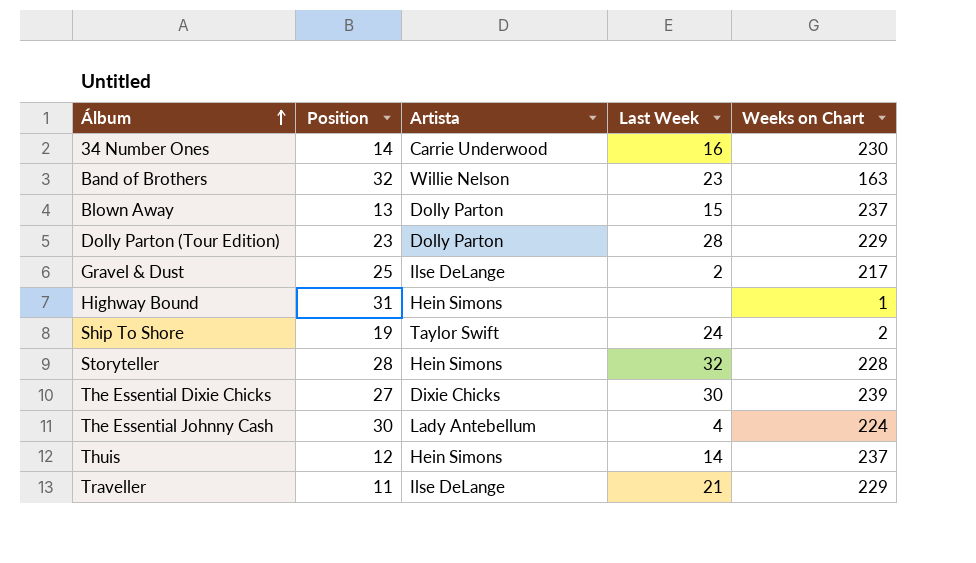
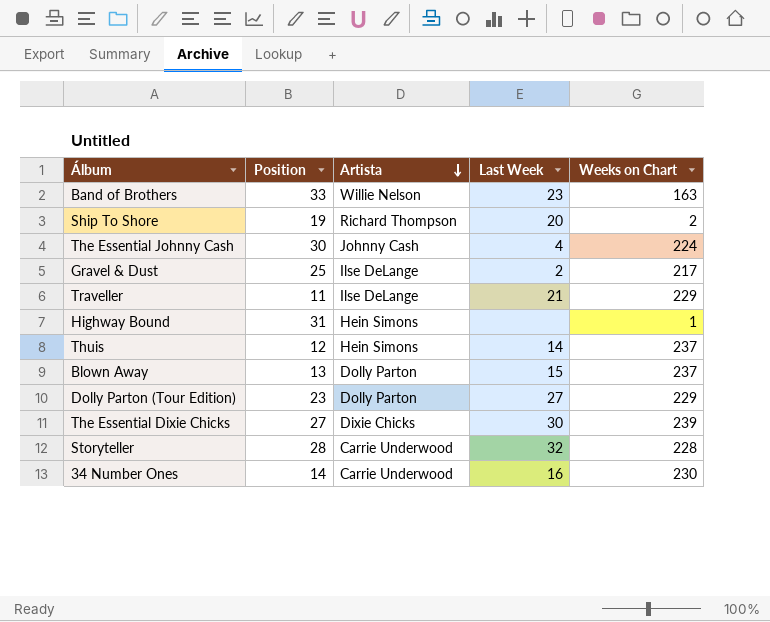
row order: Álbum ascending -> Artista descending
Band of Brothers | Position: 32 -> 33
Ship To Shore | Artista: Taylor Swift -> Richard Thompson
Ship To Shore | Last Week: 24 -> 20
The Essential Johnny Cash | Artista: Lady Antebellum -> Johnny Cash
Dolly Parton (Tour Edition) | Last Week: 28 -> 27
Storyteller | Artista: Hein Simons -> Carrie Underwood

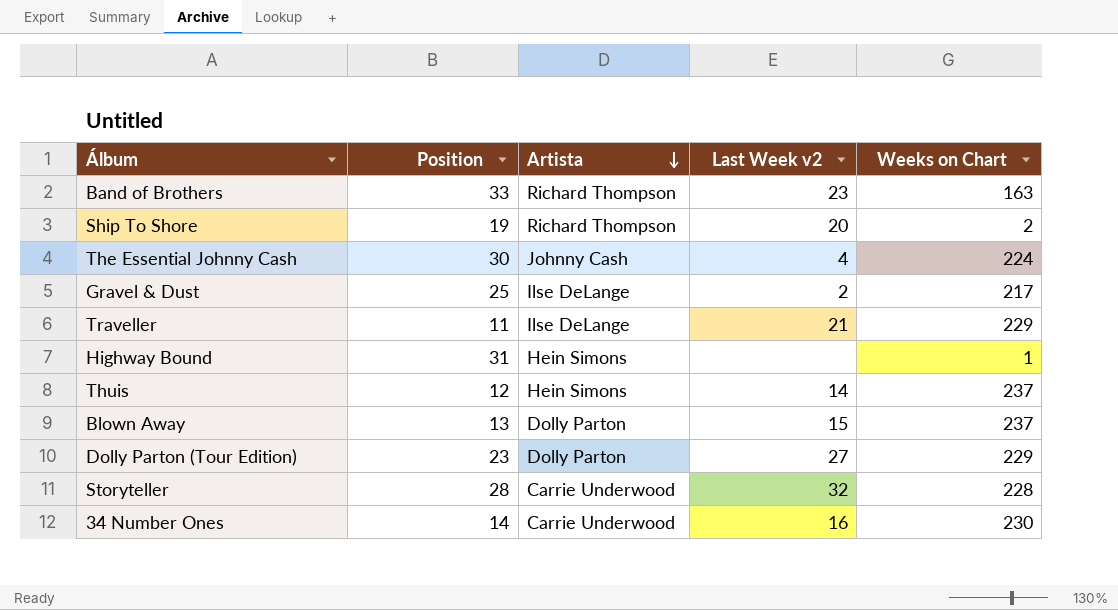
column name: Last Week -> Last Week v2
row The Essential Dixie Chicks: 27 | Dixie Chicks | 30 | 239 -> none
Band of Brothers | Artista: Willie Nelson -> Richard Thompson

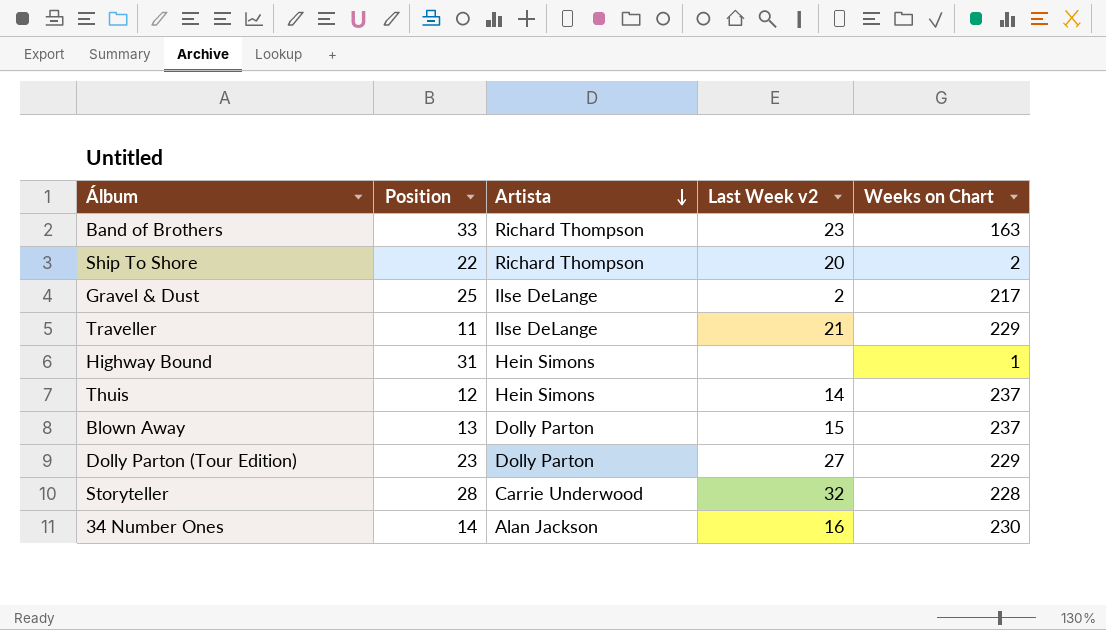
row The Essential Johnny Cash: 30 | Johnny Cash | 4 | 224 -> none
Ship To Shore | Position: 19 -> 22
34 Number Ones | Artista: Carrie Underwood -> Alan Jackson

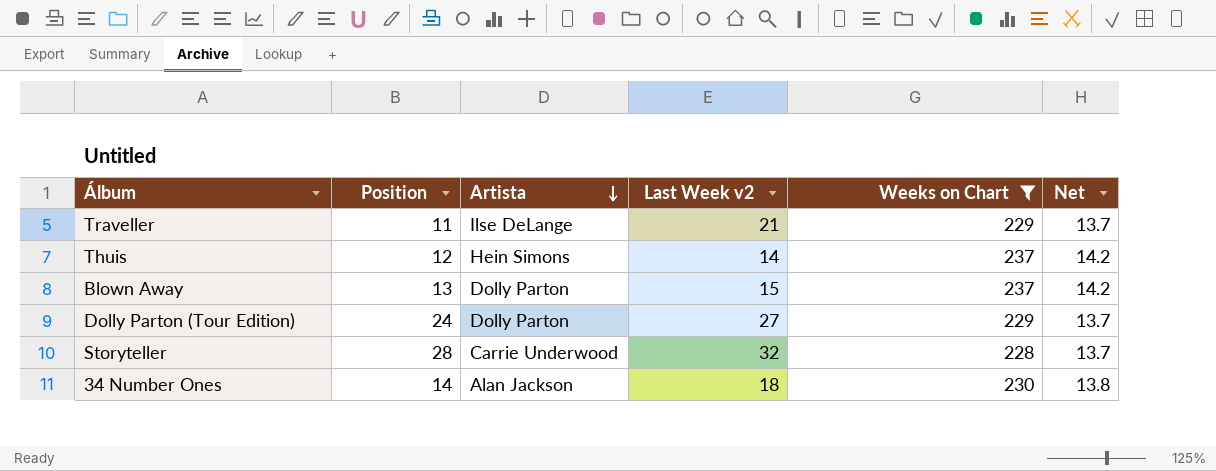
filter: none -> Weeks on Chart >= 228
column Net | formula: none -> [Weeks on Chart] * 0.06
Dolly Parton (Tour Edition) | Position: 23 -> 24
34 Number Ones | Last Week v2: 16 -> 18

